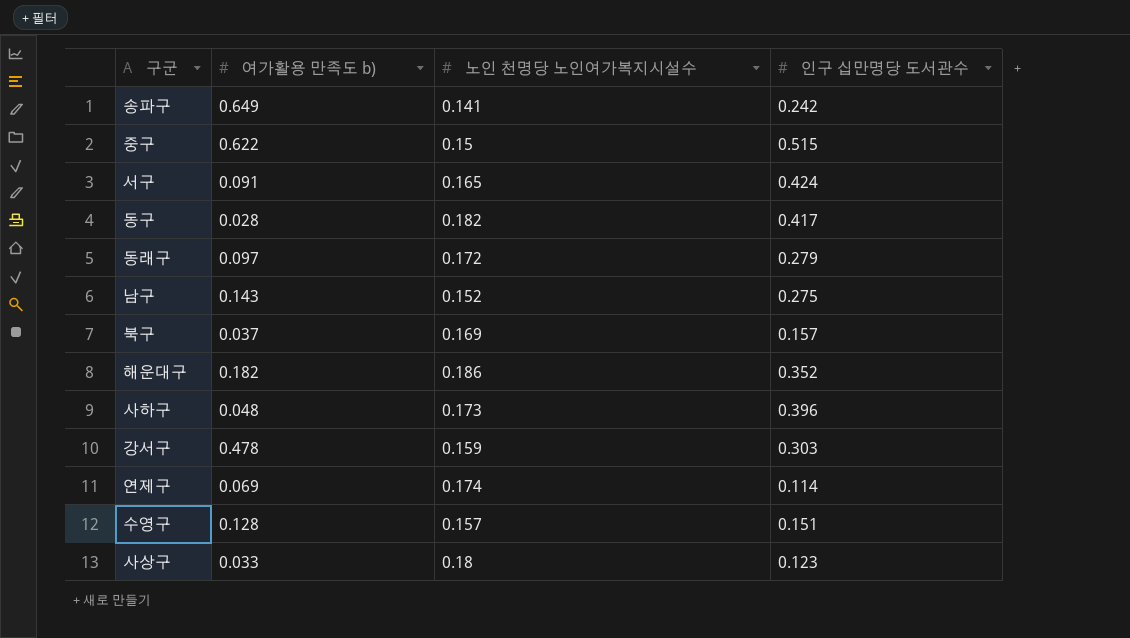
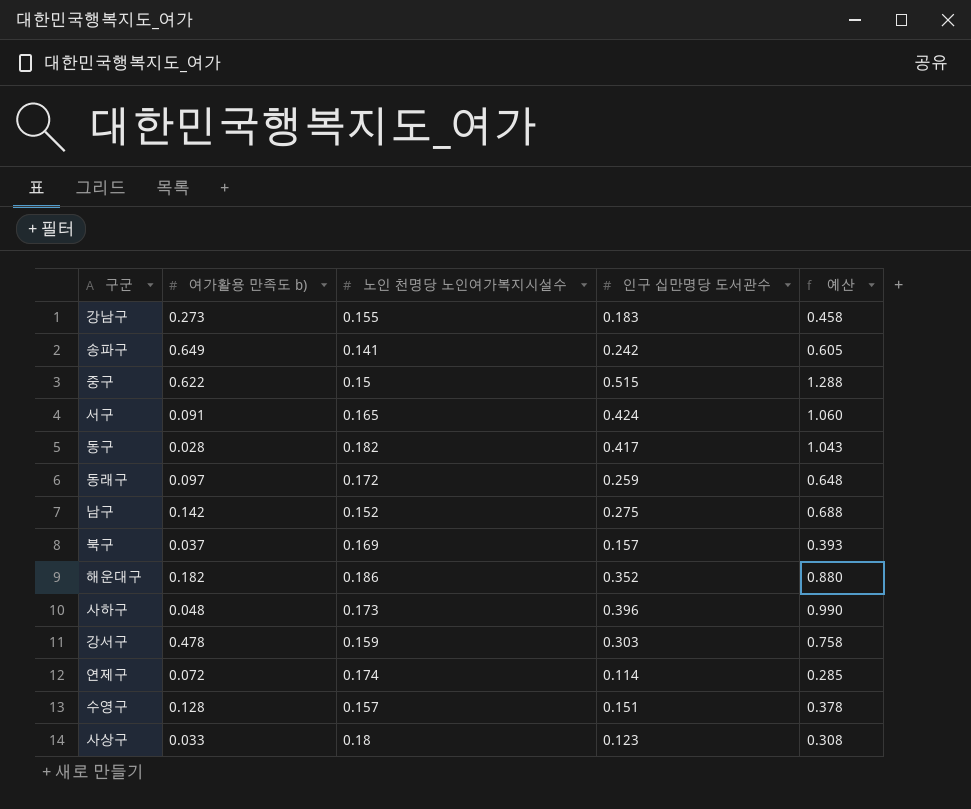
column 예산 | formula: none -> [인구 십만명당 도서관수] * 2.5
row 강남구: none -> 0.273 | 0.155 | 0.183 | 0.458
동래구 | 인구 십만명당 도서관수: 0.279 -> 0.259
남구 | 여가활용 만족도 b): 0.143 -> 0.142
연제구 | 여가활용 만족도 b): 0.069 -> 0.072

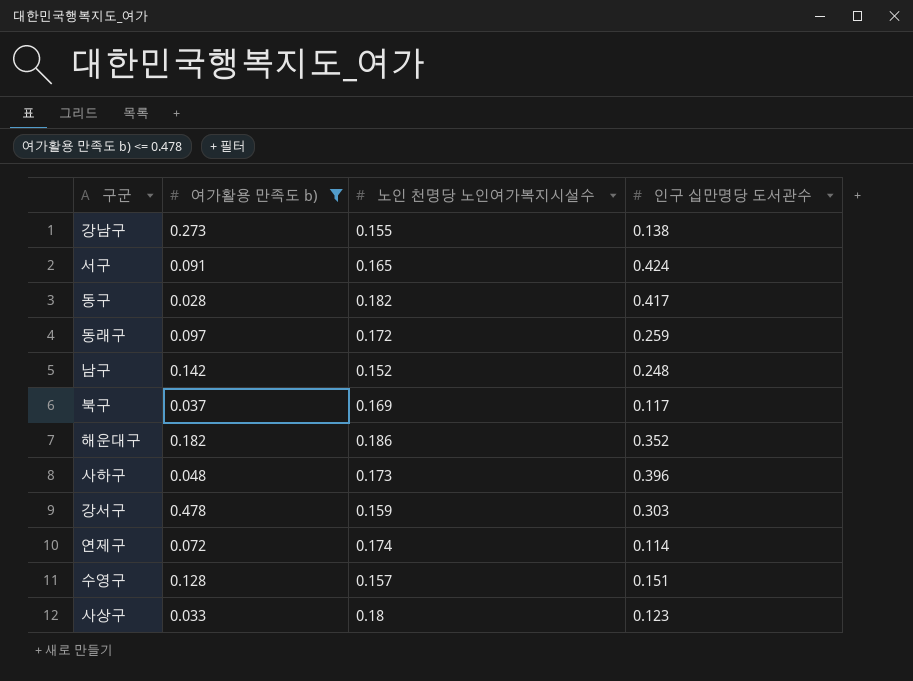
filter: none -> 여가활용 만족도 b) <= 0.478
column 예산 | formula: [인구 십만명당 도서관수] * 2.5 -> none
강남구 | 인구 십만명당 도서관수: 0.183 -> 0.138
남구 | 인구 십만명당 도서관수: 0.275 -> 0.248
북구 | 인구 십만명당 도서관수: 0.157 -> 0.117

